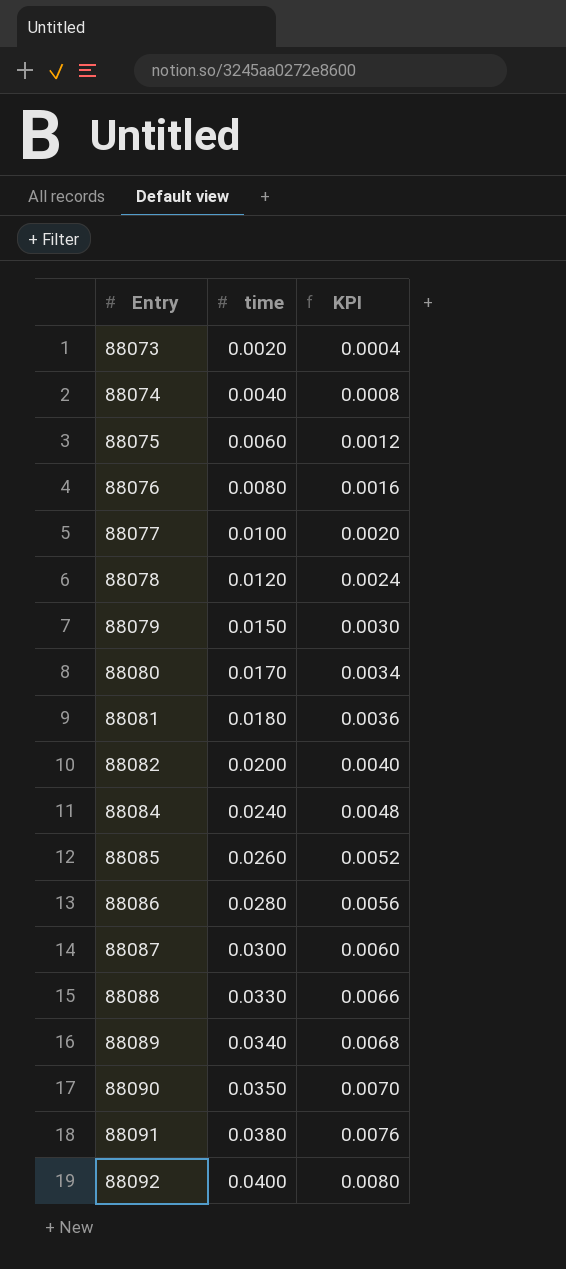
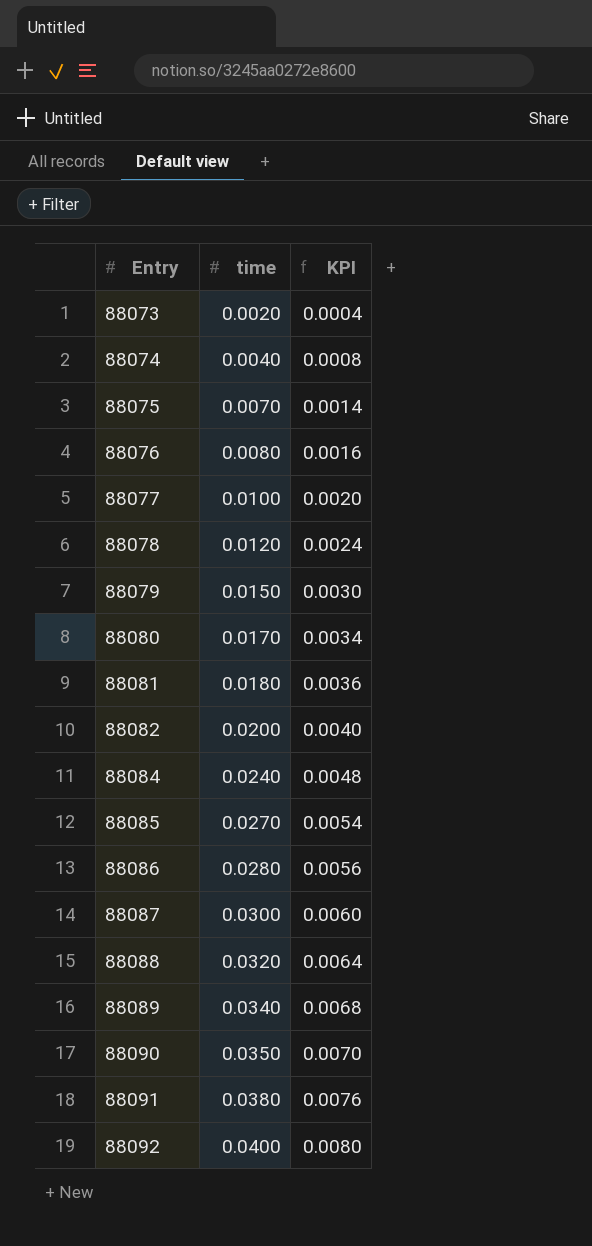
88075 | time: 0.0060 -> 0.0070
88075 | KPI: 0.0012 -> 0.0014
88085 | time: 0.0260 -> 0.0270
88085 | KPI: 0.0052 -> 0.0054
88088 | time: 0.0330 -> 0.0320
88088 | KPI: 0.0066 -> 0.0064

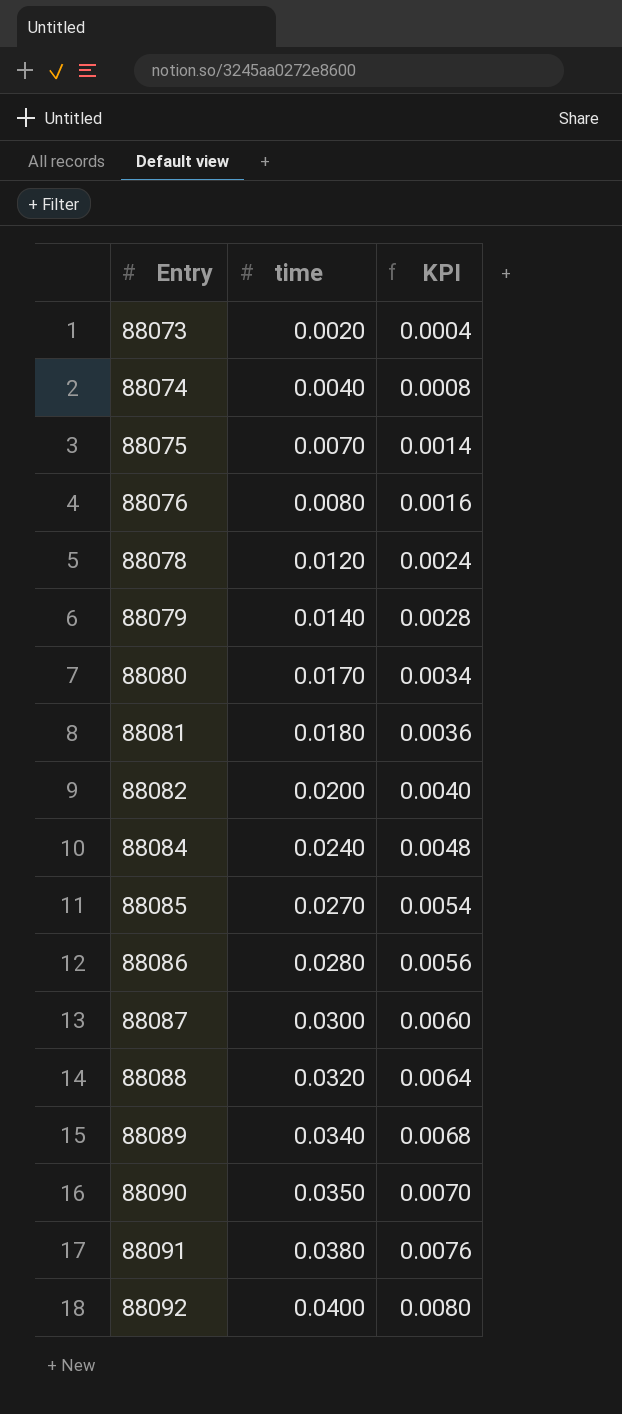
row 88077: 0.0100 | 0.0020 -> none
88079 | time: 0.0150 -> 0.0140
88079 | KPI: 0.0030 -> 0.0028

